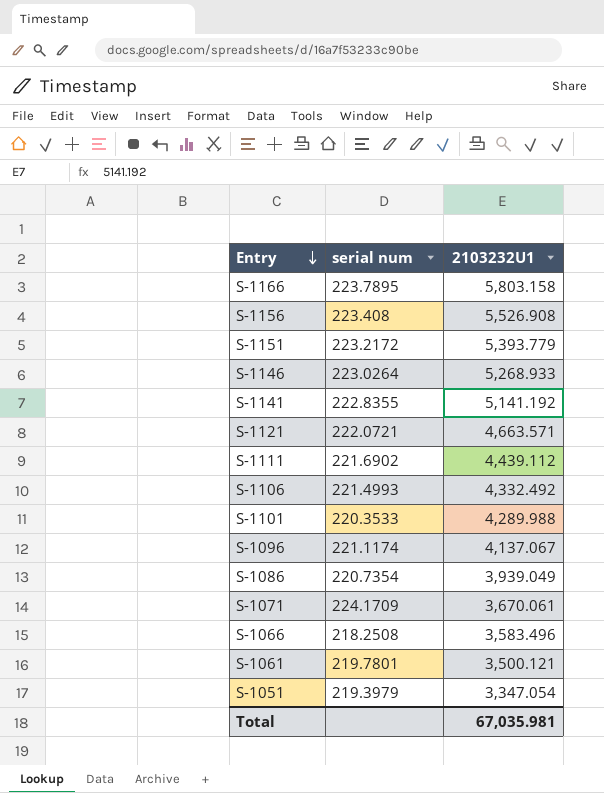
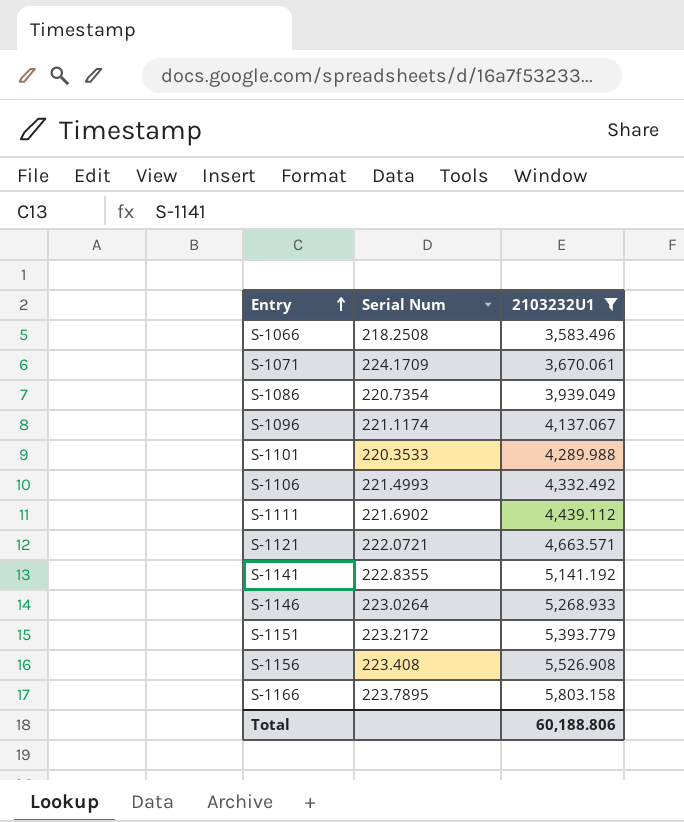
filter: none -> 2103232U1 >= 3,583.496
row order: Entry descending -> Entry ascending
column name: serial num -> Serial Num
Total | 2103232U1: 67,035.981 -> 60,188.806

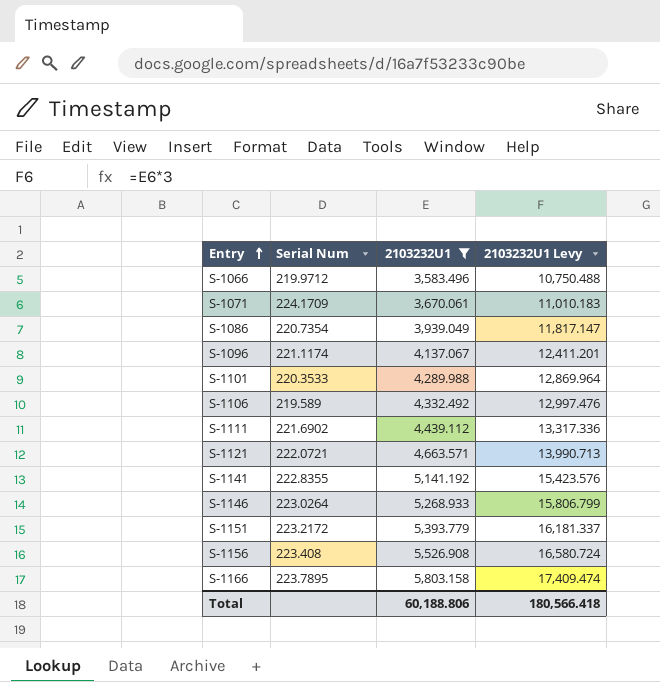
column 2103232U1 Levy | formula: none -> [2103232U1] * 3
S-1066 | Serial Num: 218.2508 -> 219.9712
S-1106 | Serial Num: 221.4993 -> 219.589

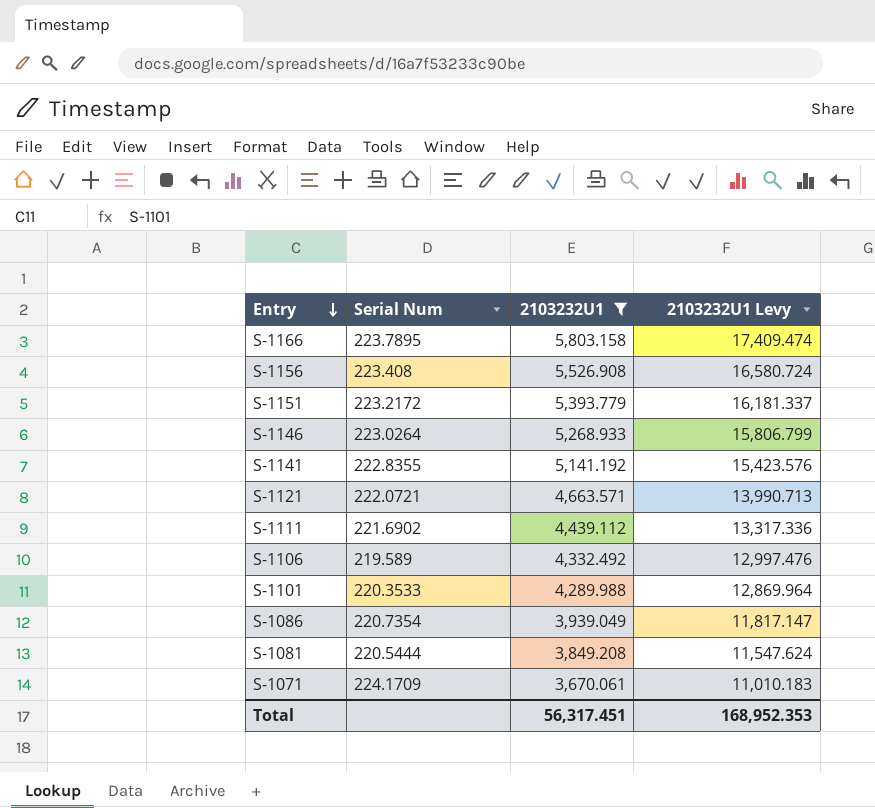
row order: Entry ascending -> Entry descending
row S-1066: 219.9712 | 3,583.496 | 10,750.488 -> none
row S-1096: 221.1174 | 4,137.067 | 12,411.201 -> none
row S-1081: none -> 220.5444 | 3,849.208 | 11,547.624
Total | 2103232U1: 60,188.806 -> 56,317.451
Total | 2103232U1 Levy: 180,566.418 -> 168,952.353

